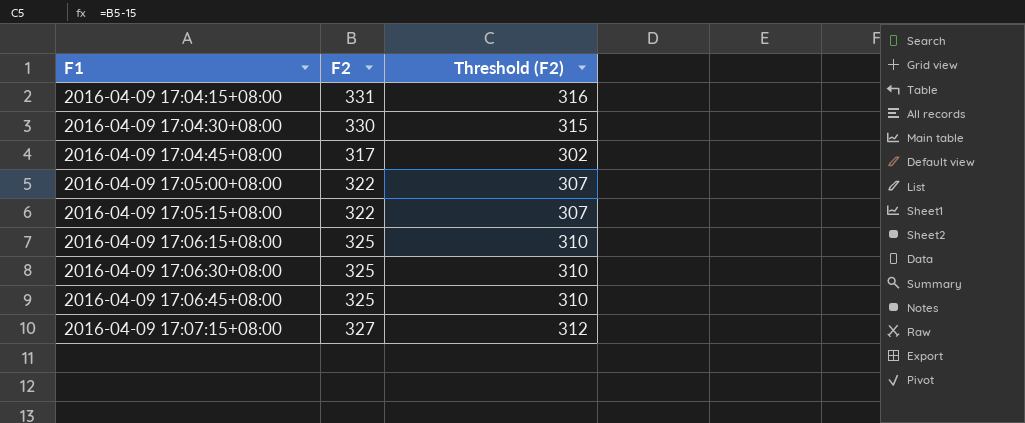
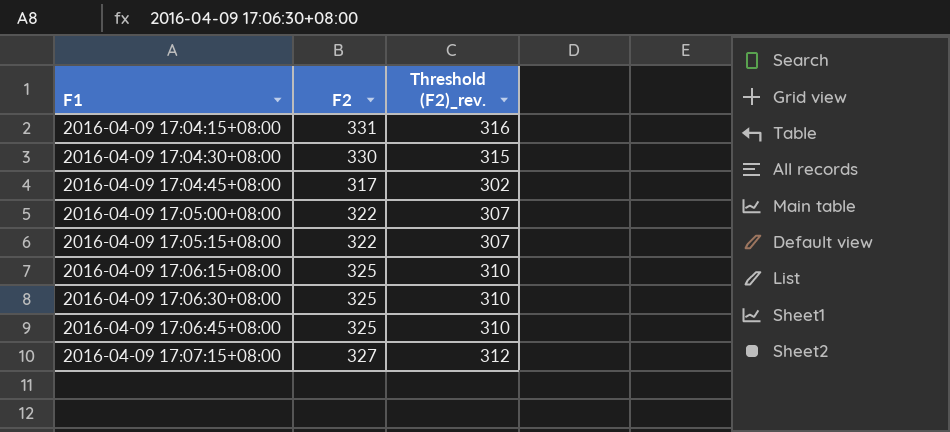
column name: Threshold (F2) -> Threshold (F2)_rev.

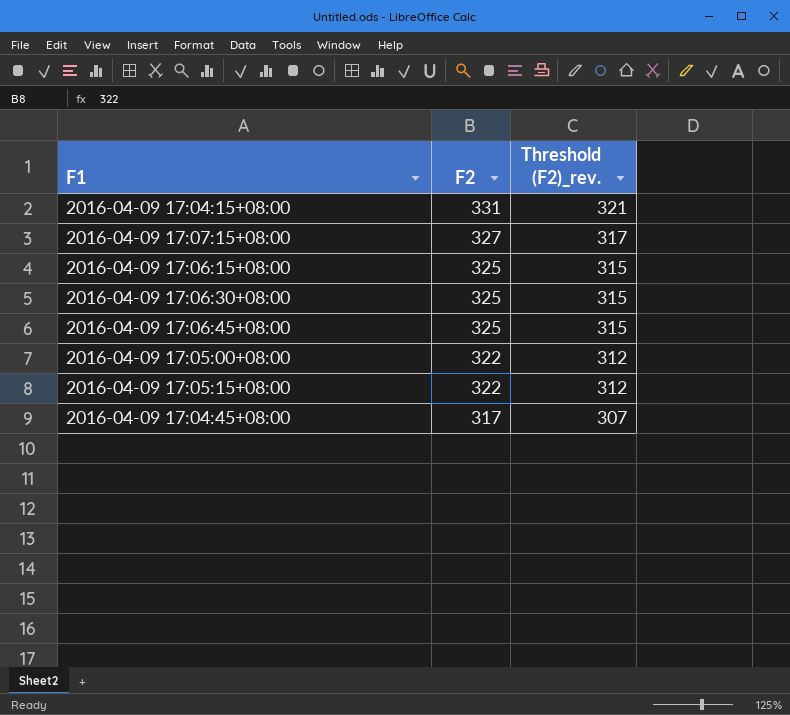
row order: F1 ascending -> F2 descending
column Threshold (F2)_rev. | formula: [F2] - 15 -> [F2] - 10
row 2016-04-09 17:04:30+08:00: 330 | 315 -> none

